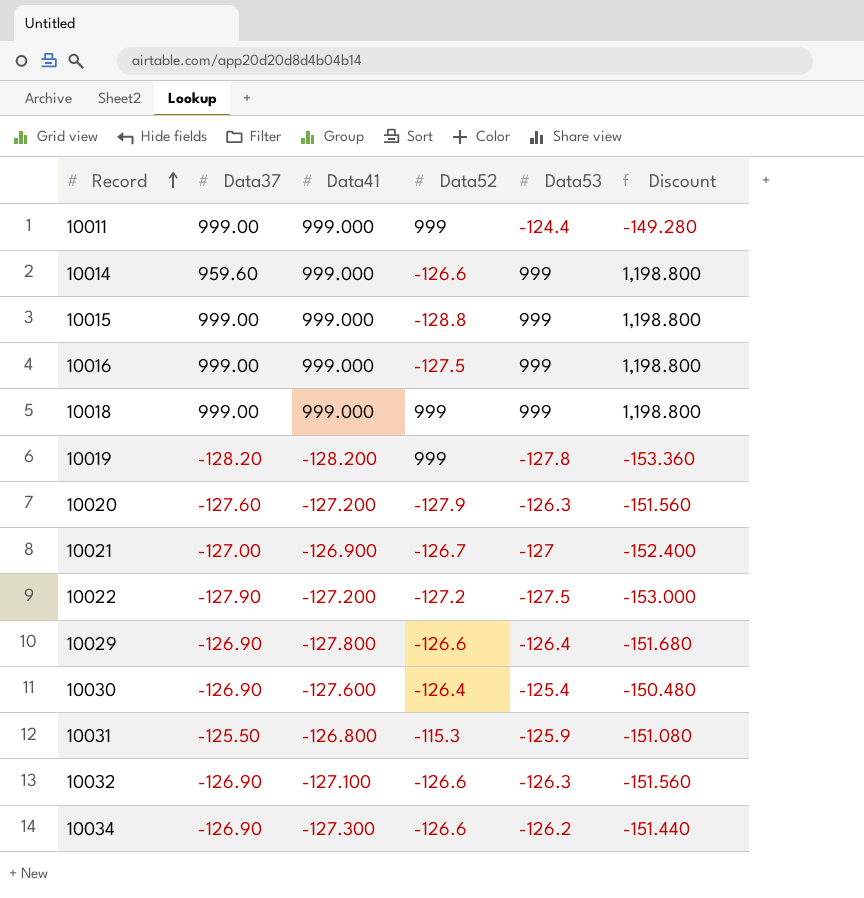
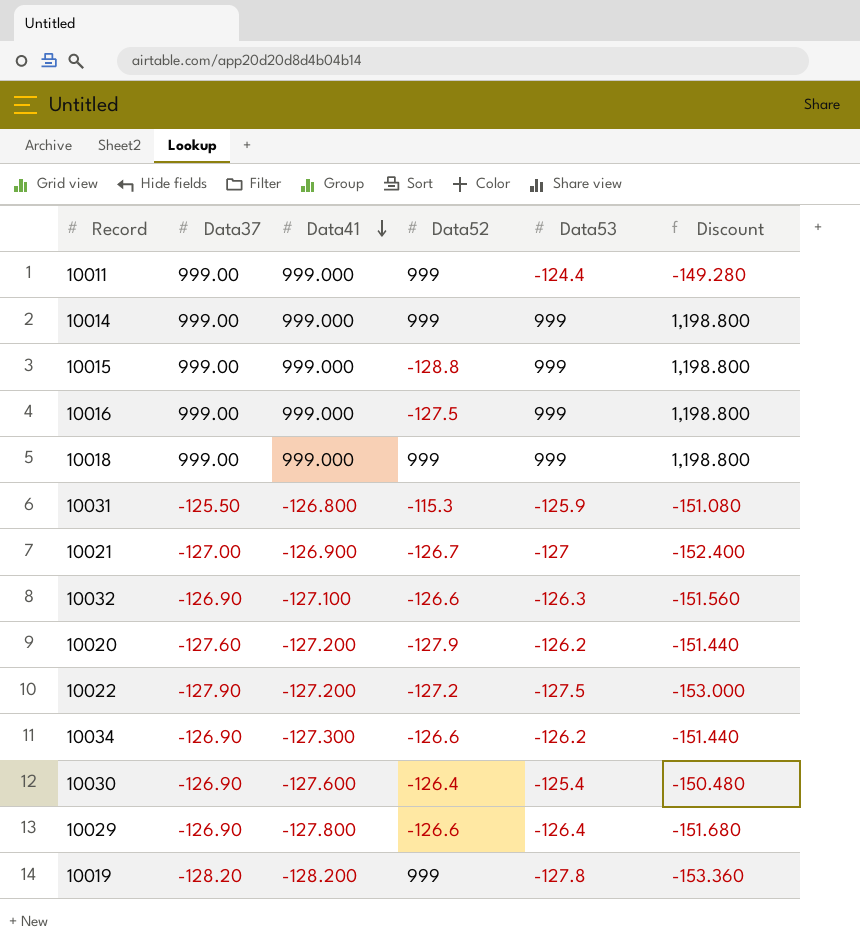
row order: Record ascending -> Data41 descending
10014 | Data37: 959.60 -> 999.00
10014 | Data52: -126.6 -> 999
10020 | Data53: -126.3 -> -126.2
10020 | Discount: -151.560 -> -151.440

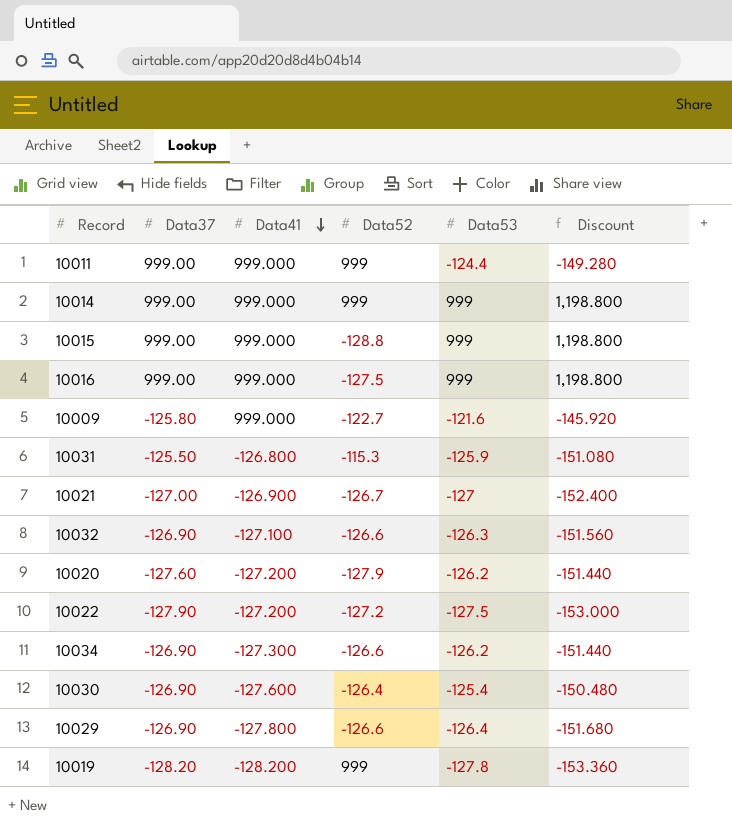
row 10018: 999.00 | 999.000 | 999 | 999 | 1,198.800 -> none
row 10009: none -> -125.80 | 999.000 | -122.7 | -121.6 | -145.920

